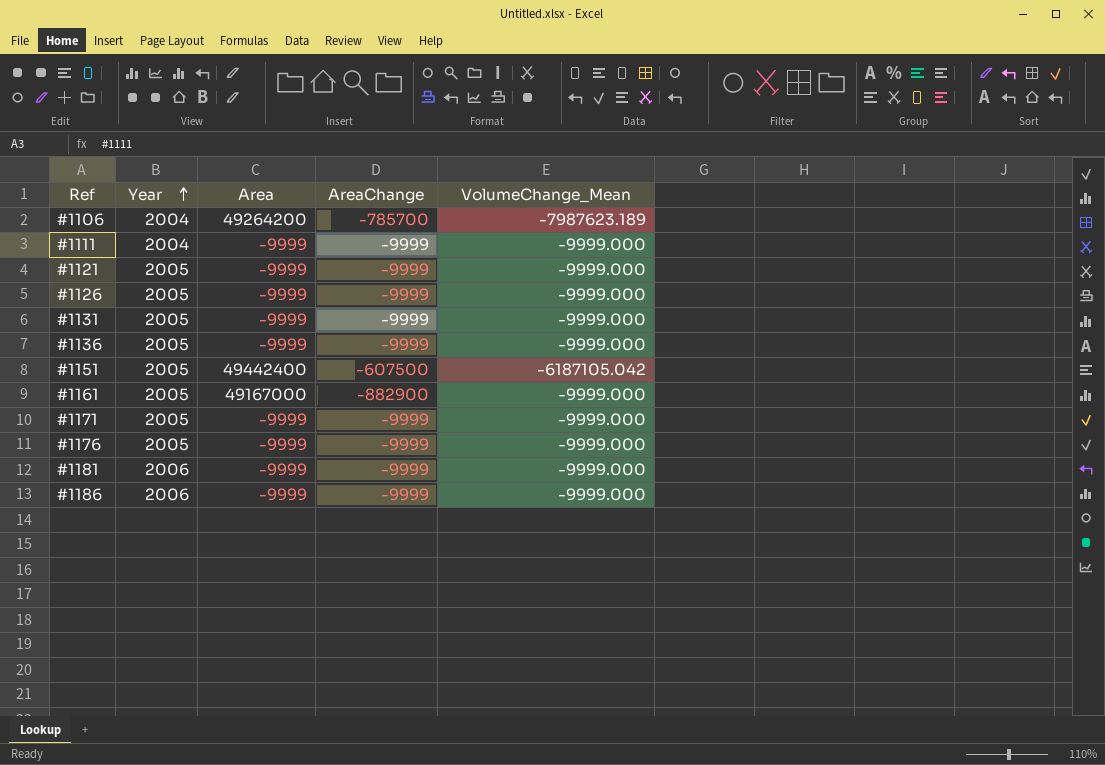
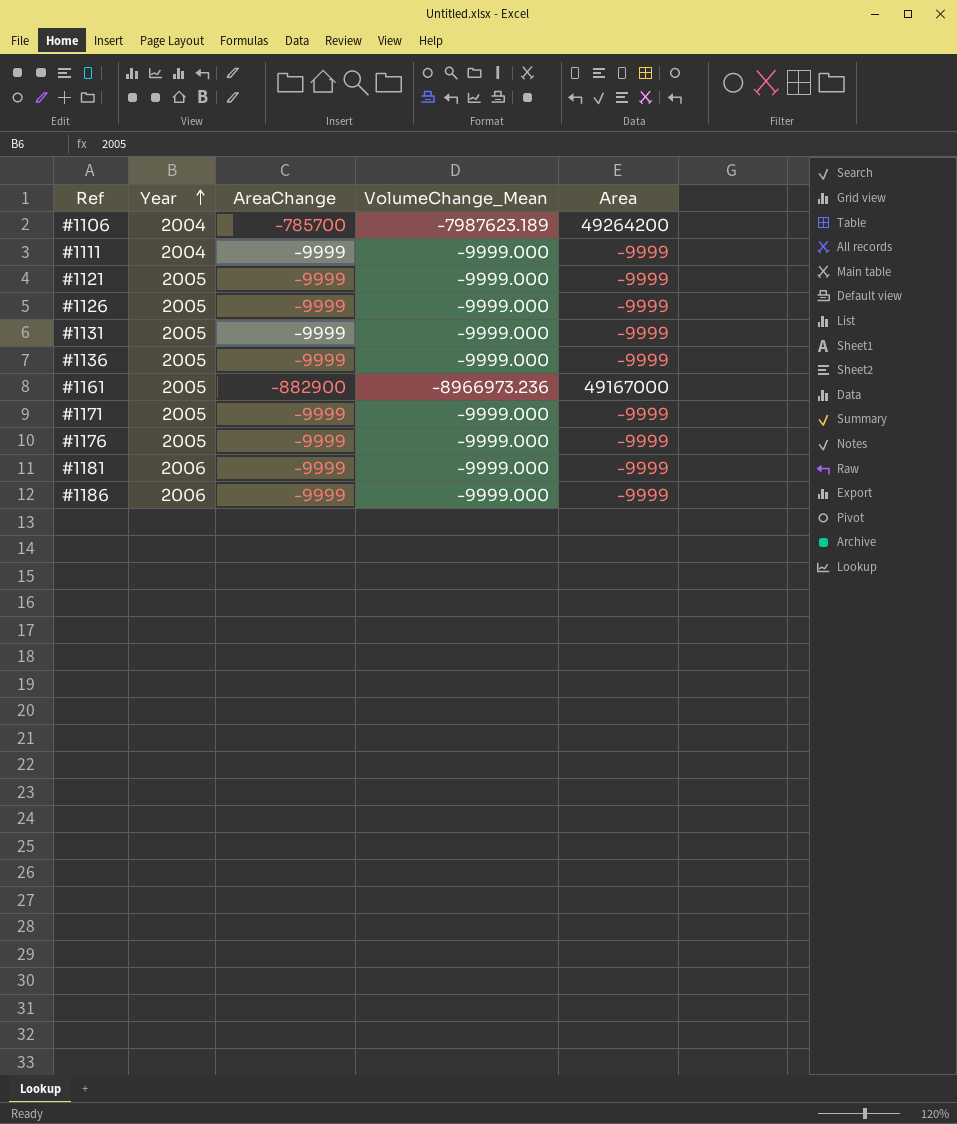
column Area | position: 3 -> 5
row #1151: 2005 | 49442400 | -607500 | -6187105.042 -> none
#1161 | VolumeChange_Mean: -9999.000 -> -8966973.236

